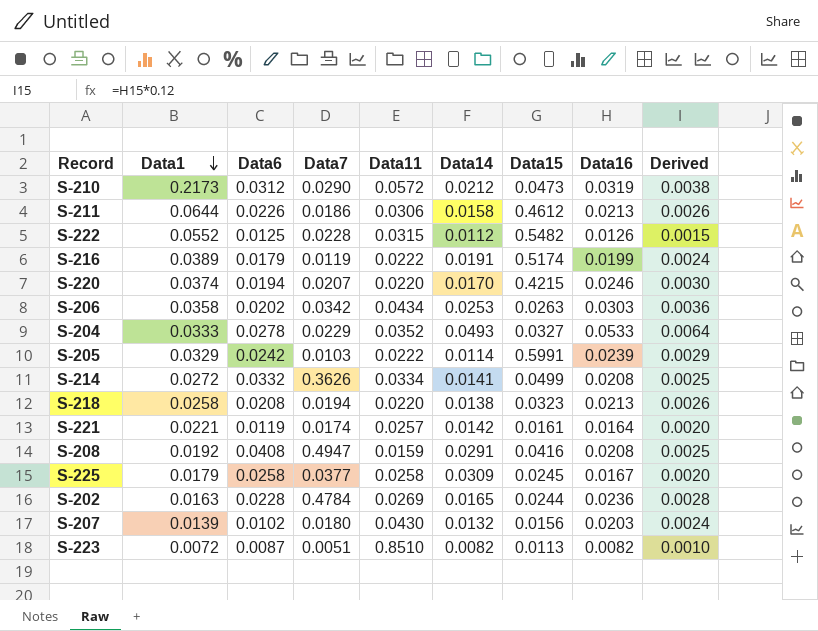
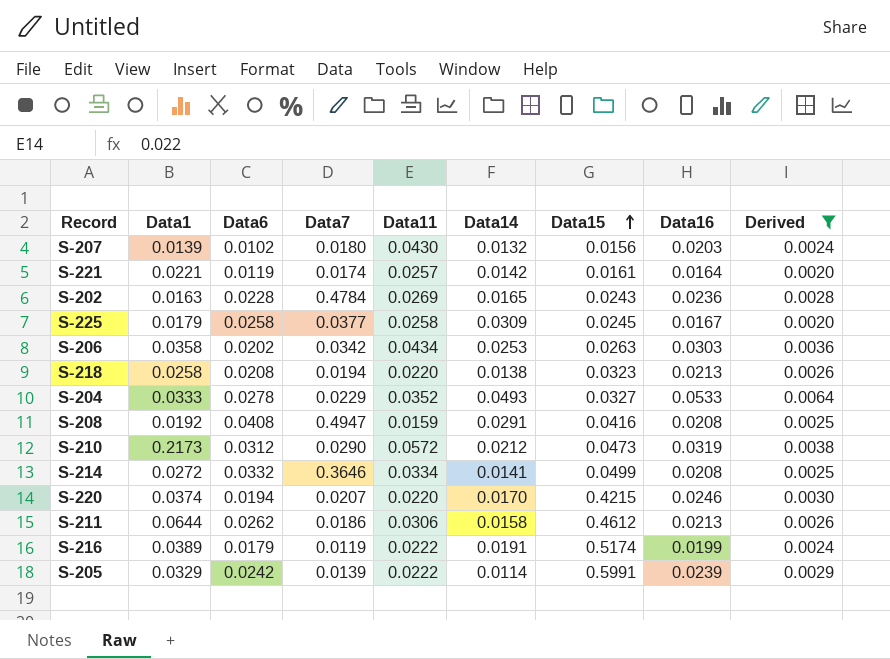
filter: none -> Derived >= 0.0020
row order: Data1 descending -> Data15 ascending
S-202 | Data15: 0.0244 -> 0.0243
S-214 | Data7: 0.3626 -> 0.3646
S-211 | Data6: 0.0226 -> 0.0262
S-205 | Data7: 0.0103 -> 0.0139

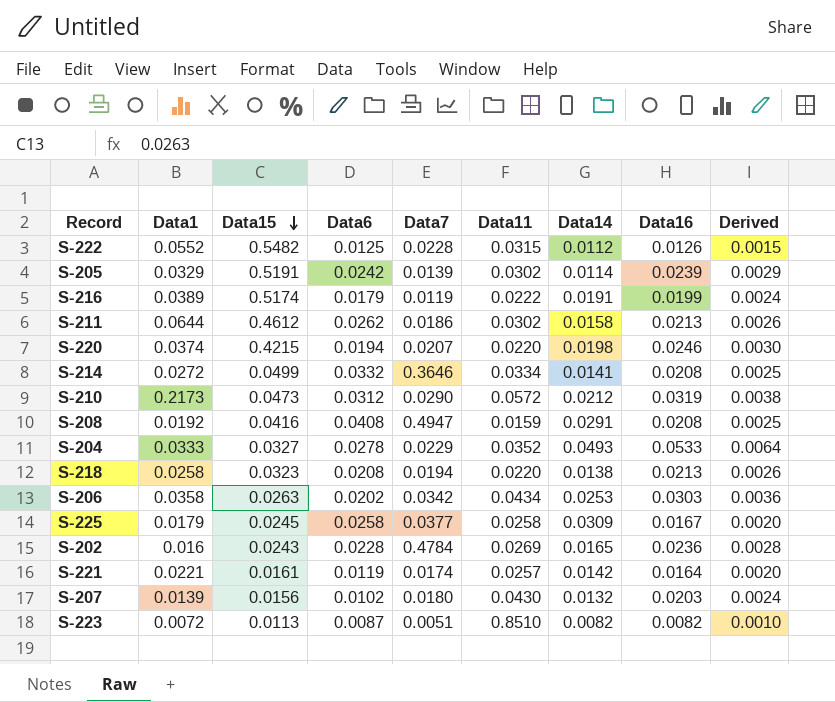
filter: Derived >= 0.0020 -> none
row order: Data15 ascending -> Data15 descending
column Data15 | position: 7 -> 3
S-205 | Data15: 0.5991 -> 0.5191
S-205 | Data11: 0.0222 -> 0.0302
S-211 | Data11: 0.0306 -> 0.0302
S-220 | Data14: 0.0170 -> 0.0198
S-202 | Data1: 0.0163 -> 0.016

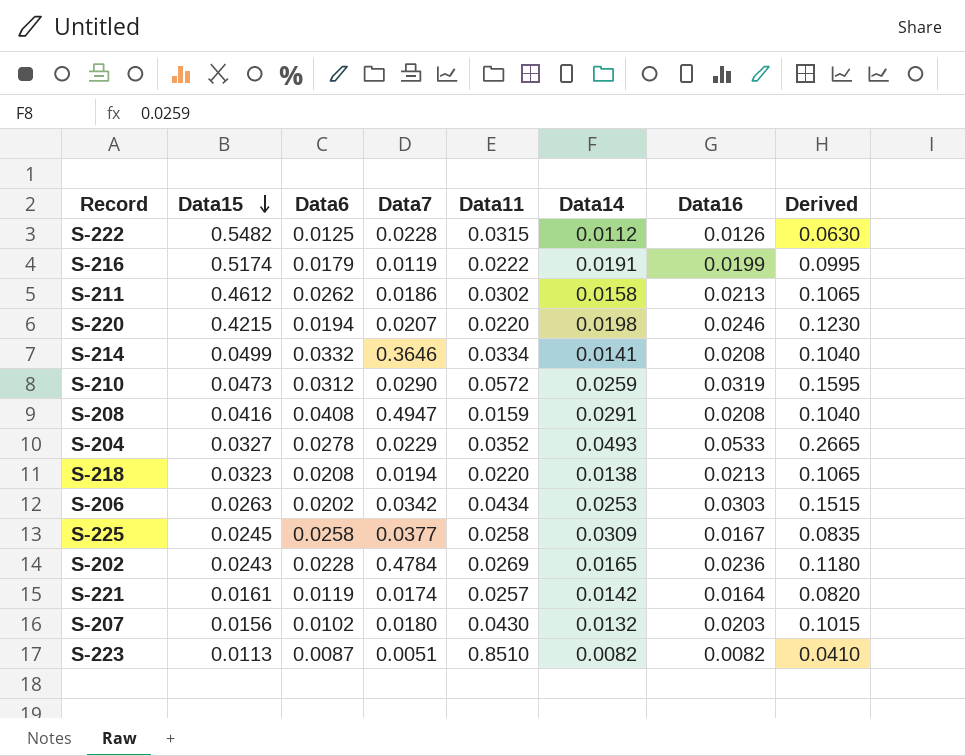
column Data1 | position: 2 -> none
column Derived | formula: [Data16] * 0.12 -> [Data16] * 5
row S-205: 0.0329 | 0.5191 | 0.0242 | 0.0139 | 0.0302 | 0.0114 | 0.0239 | 0.0029 -> none
S-210 | Data14: 0.0212 -> 0.0259

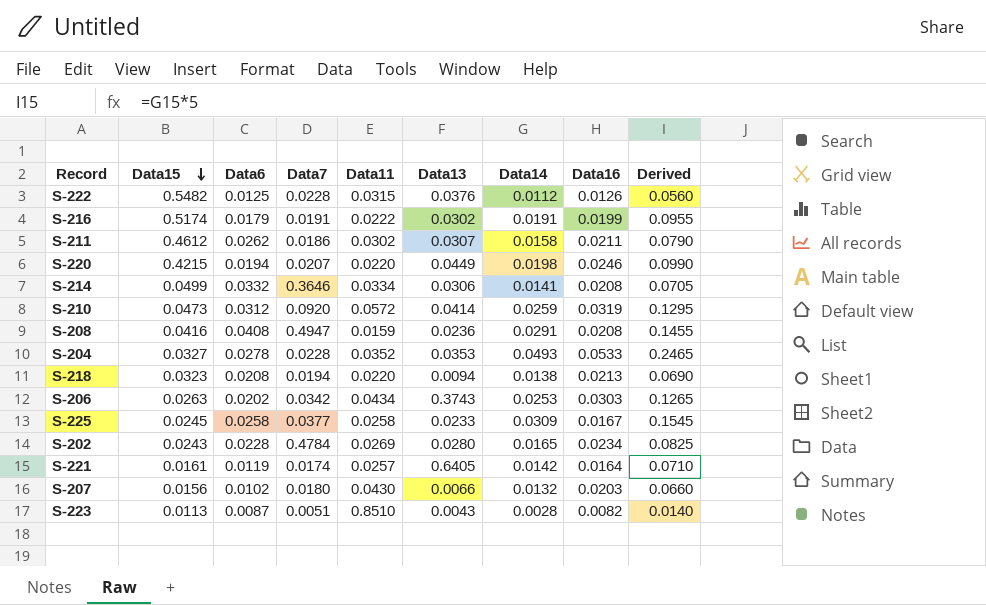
column Data13 | position: none -> 6
column Derived | formula: [Data16] * 5 -> [Data14] * 5
S-216 | Data7: 0.0119 -> 0.0191
S-211 | Data16: 0.0213 -> 0.0211
S-210 | Data7: 0.0290 -> 0.0920
S-204 | Data7: 0.0229 -> 0.0228
S-202 | Data16: 0.0236 -> 0.0234
S-223 | Data14: 0.0082 -> 0.0028

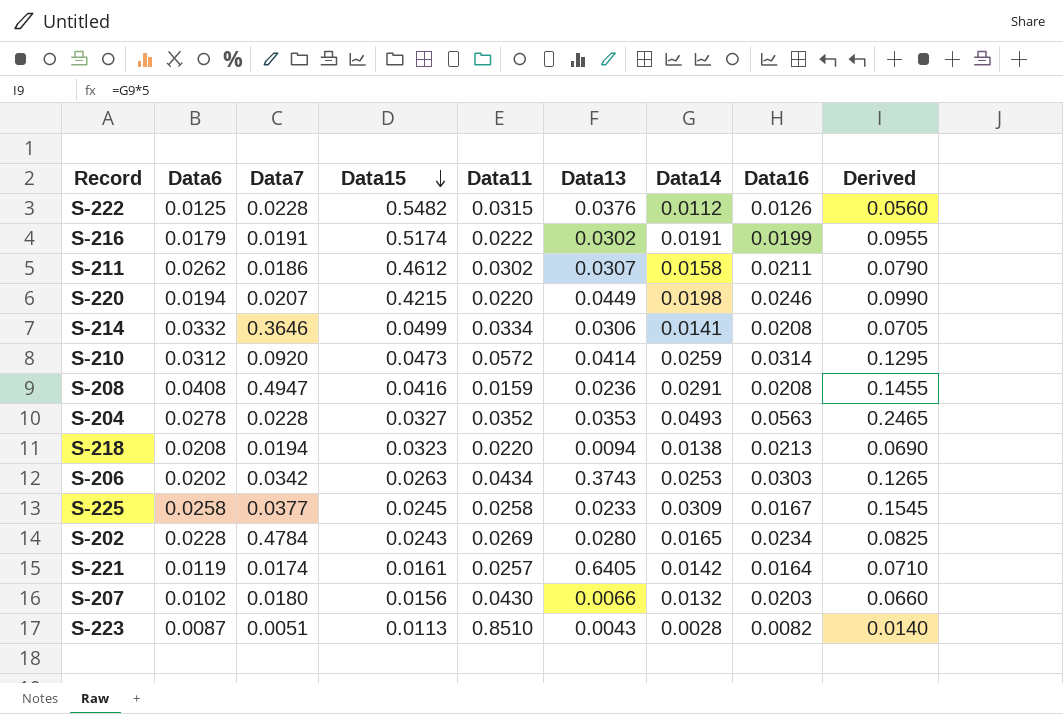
column Data15 | position: 2 -> 4
S-210 | Data16: 0.0319 -> 0.0314
S-204 | Data16: 0.0533 -> 0.0563

